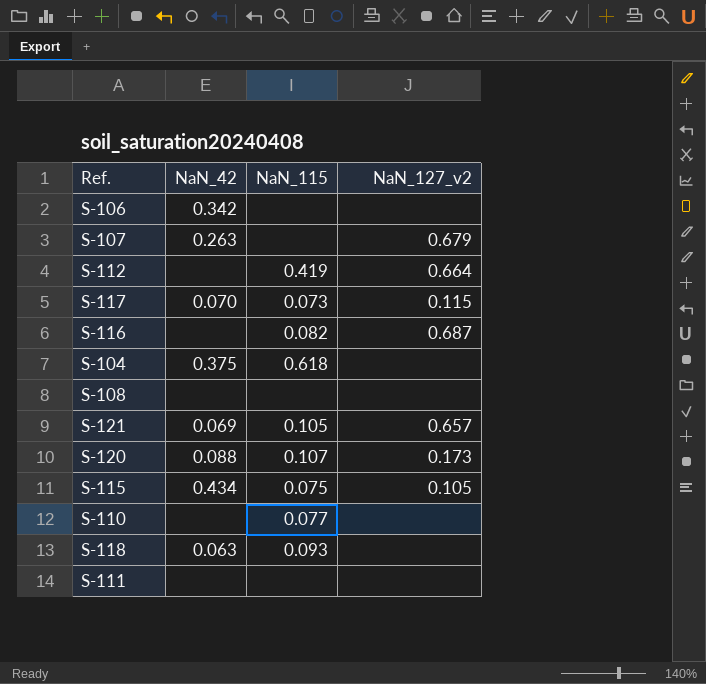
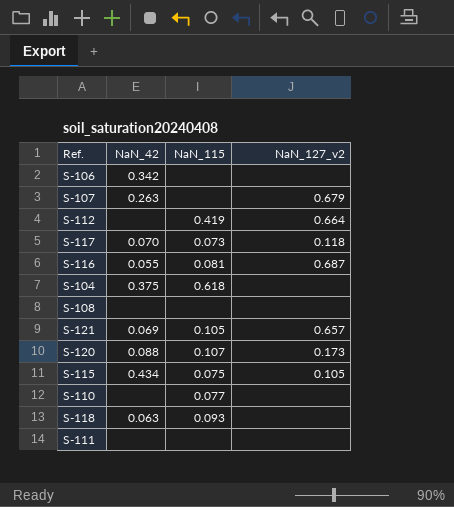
S-117 | NaN_127_v2: 0.115 -> 0.118
S-116 | NaN_42: none -> 0.055
S-116 | NaN_115: 0.082 -> 0.081

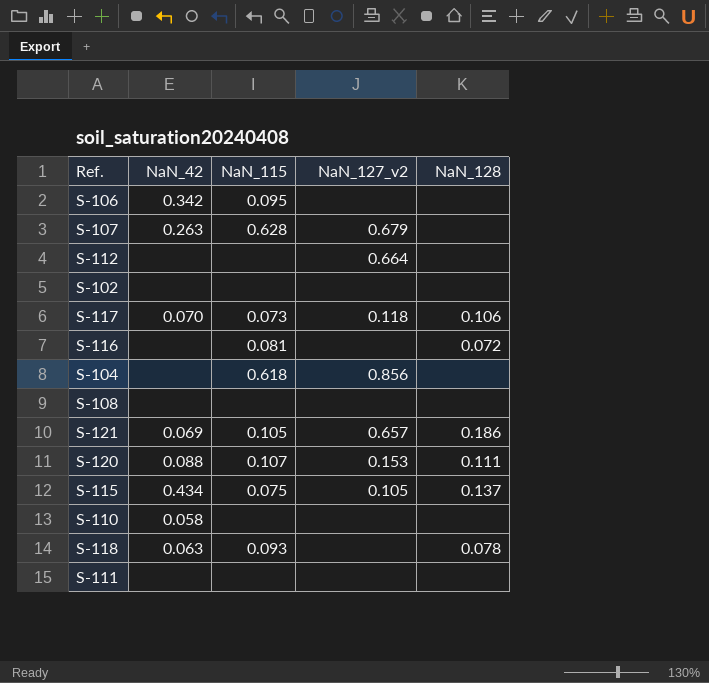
column NaN_128 | position: none -> 5
S-106 | NaN_115: none -> 0.095
S-107 | NaN_115: none -> 0.628
S-112 | NaN_115: 0.419 -> none
row S-102: none -> none | none | none | none
S-116 | NaN_42: 0.055 -> none
S-116 | NaN_127_v2: 0.687 -> none
S-104 | NaN_42: 0.375 -> none
S-104 | NaN_127_v2: none -> 0.856
S-120 | NaN_127_v2: 0.173 -> 0.153
S-110 | NaN_42: none -> 0.058
S-110 | NaN_115: 0.077 -> none

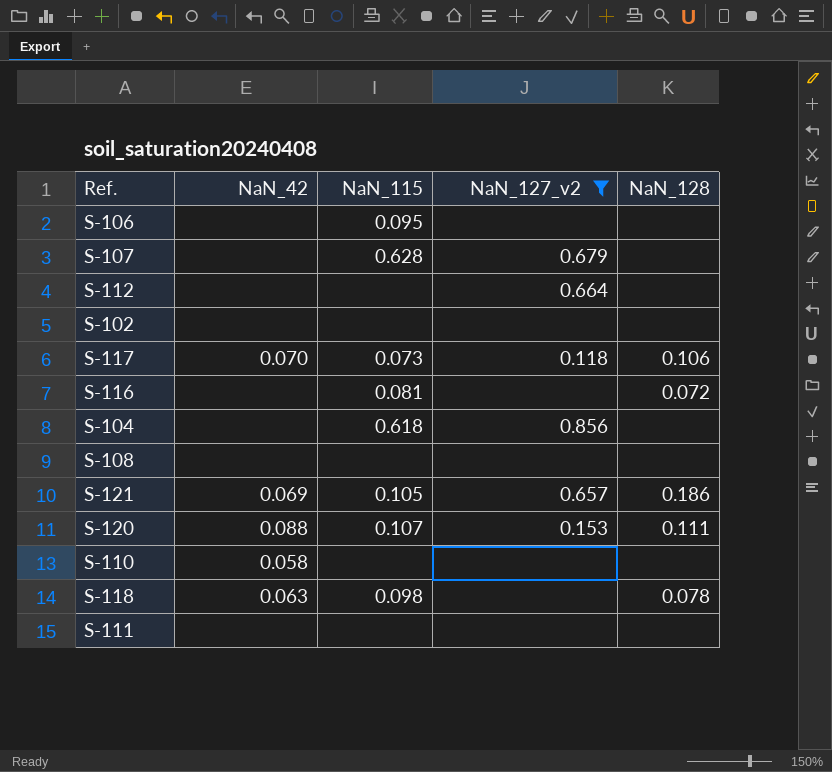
filter: none -> NaN_127_v2 != 0.105
S-106 | NaN_42: 0.342 -> none
S-107 | NaN_42: 0.263 -> none
S-118 | NaN_115: 0.093 -> 0.098

